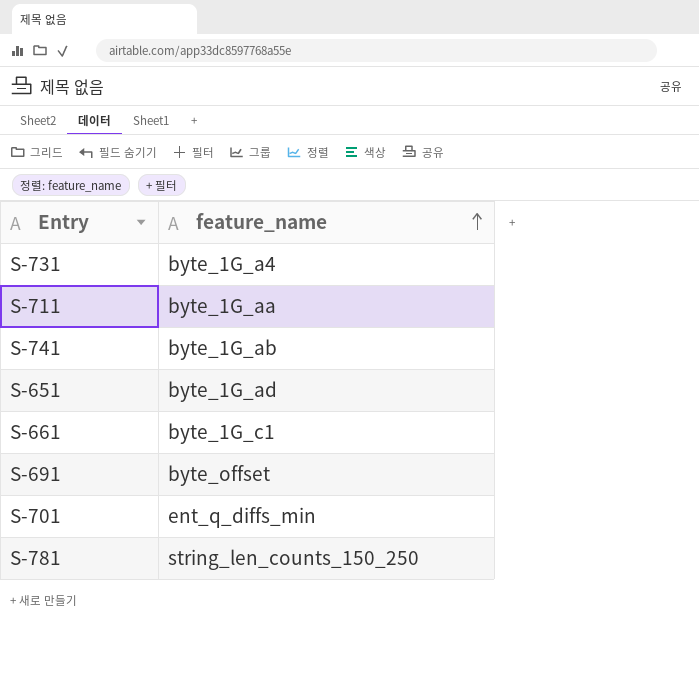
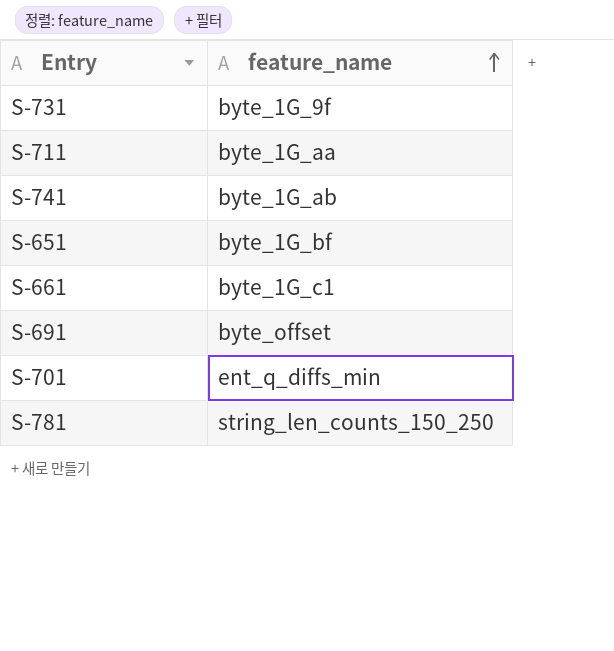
S-731 | feature_name: byte_1G_a4 -> byte_1G_9f
S-651 | feature_name: byte_1G_ad -> byte_1G_bf

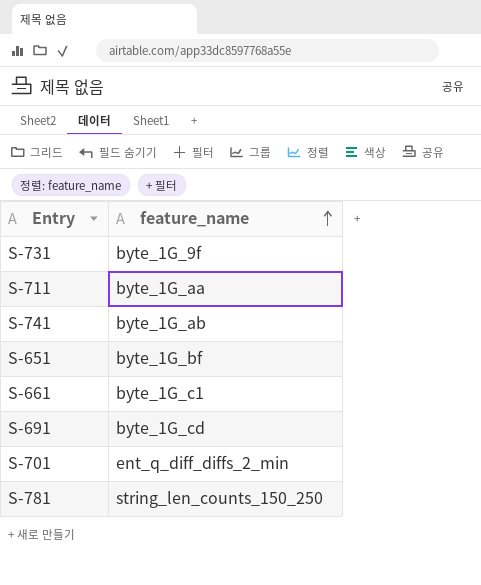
S-691 | feature_name: byte_offset -> byte_1G_cd
S-701 | feature_name: ent_q_diffs_min -> ent_q_diff_diffs_2_min

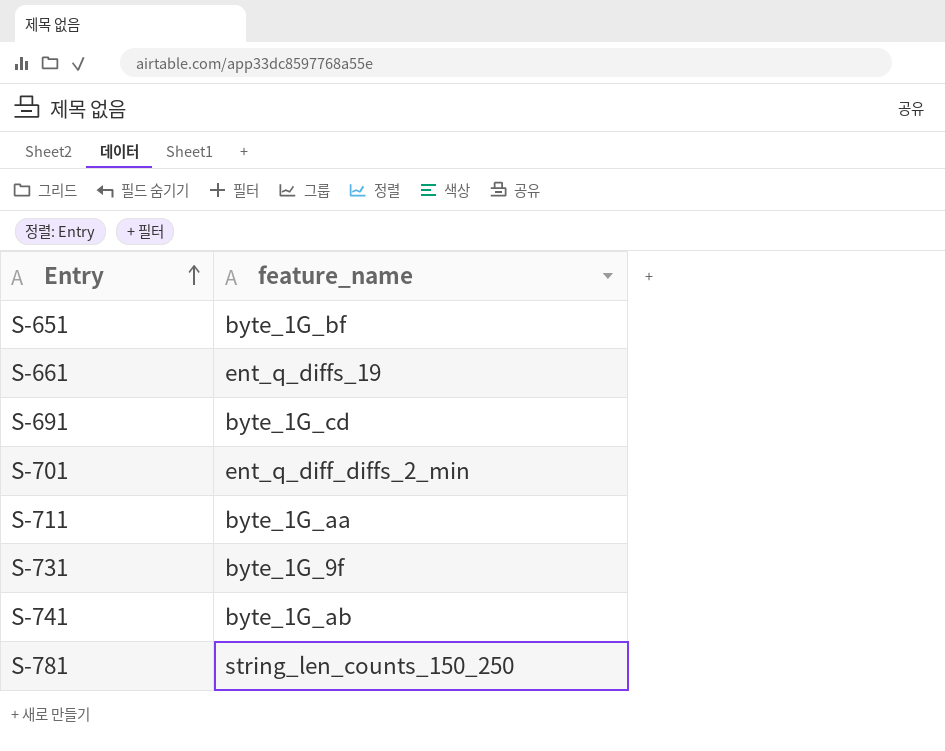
row order: feature_name ascending -> Entry ascending
S-661 | feature_name: byte_1G_c1 -> ent_q_diffs_19

